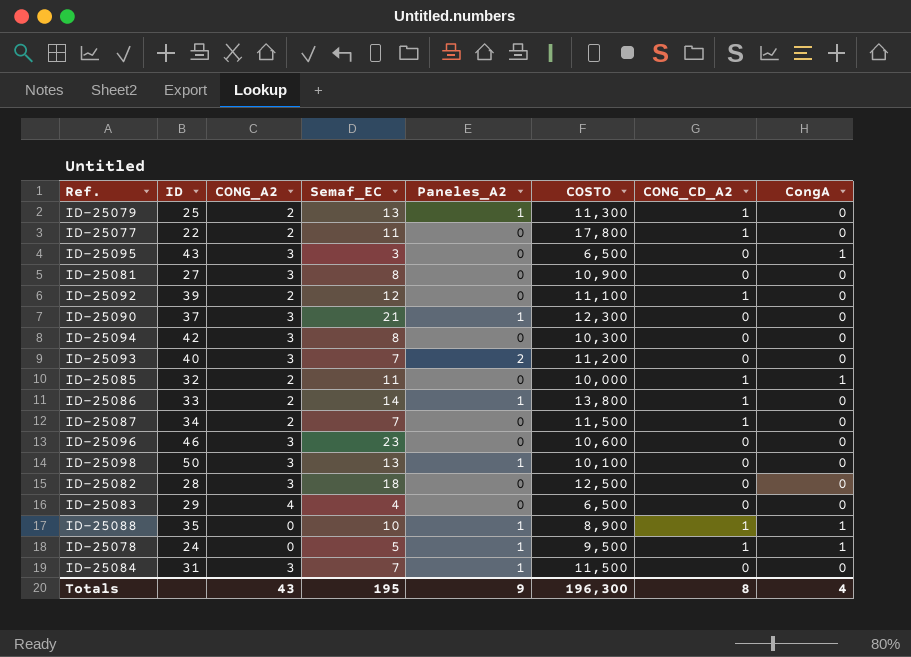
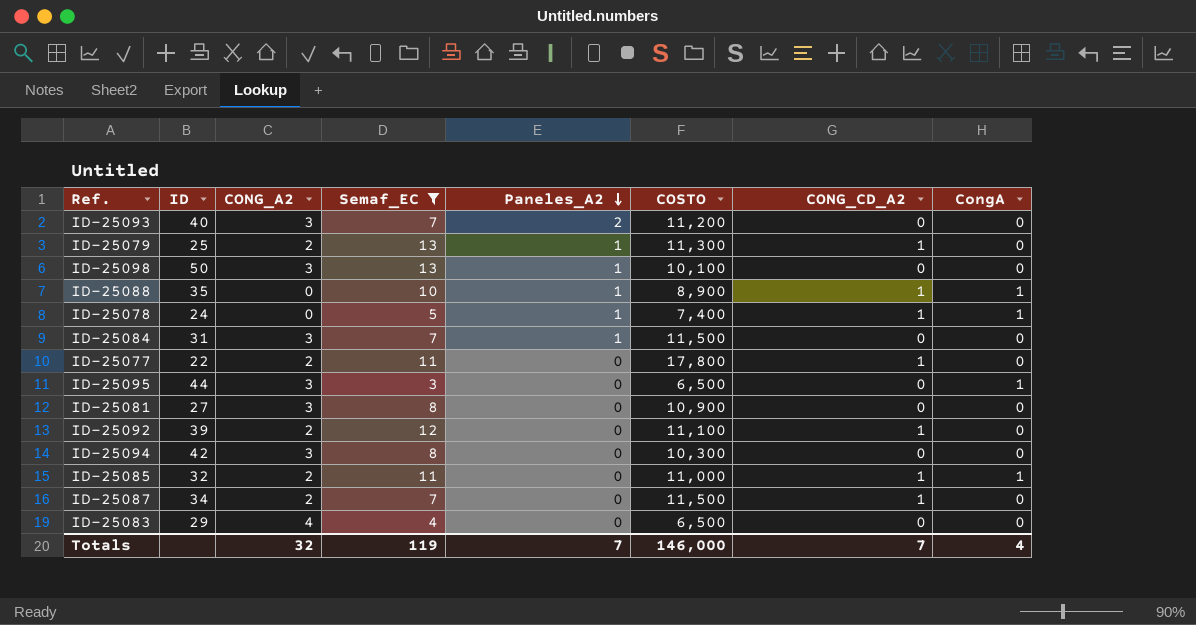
filter: none -> Semaf_EC <= 13
row order: none -> Paneles_A2 descending
ID-25078 | COSTO: 9,500 -> 7,400
ID-25095 | ID: 43 -> 44
ID-25085 | COSTO: 10,000 -> 11,000
Totals | CONG_A2: 43 -> 32
Totals | Semaf_EC: 195 -> 119
Totals | Paneles_A2: 9 -> 7
Totals | COSTO: 196,300 -> 146,000
Totals | CONG_CD_A2: 8 -> 7

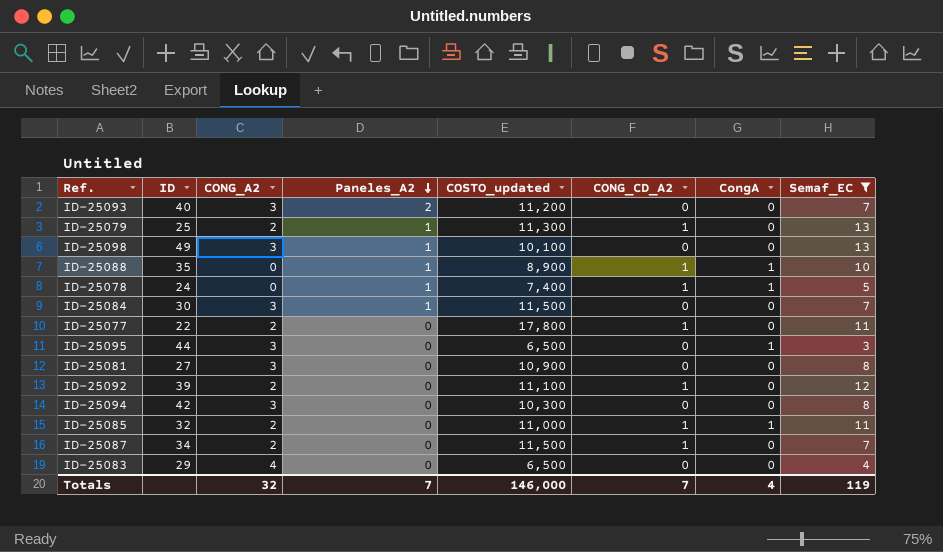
column name: COSTO -> COSTO_updated
column Semaf_EC | position: 4 -> 8
ID-25098 | ID: 50 -> 49
ID-25084 | ID: 31 -> 30

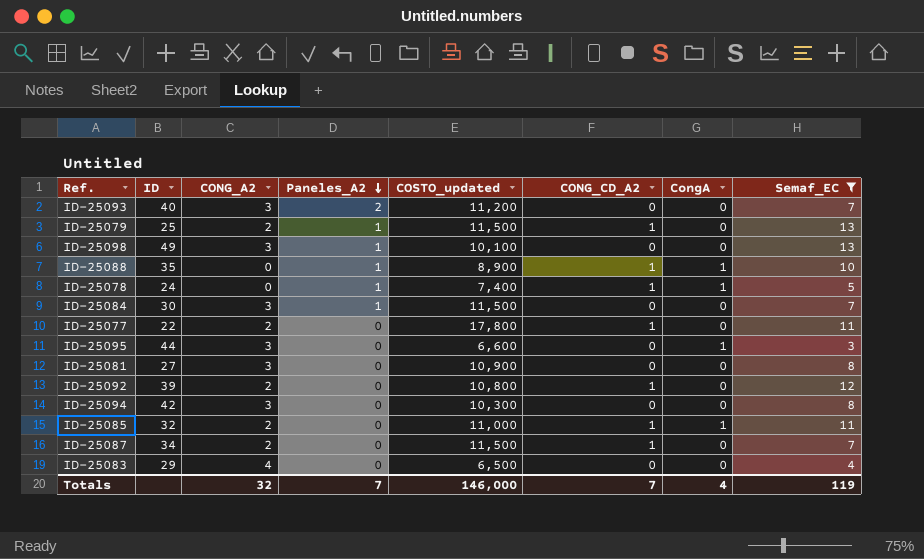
ID-25079 | COSTO_updated: 11,300 -> 11,500
ID-25095 | COSTO_updated: 6,500 -> 6,600
ID-25092 | COSTO_updated: 11,100 -> 10,800

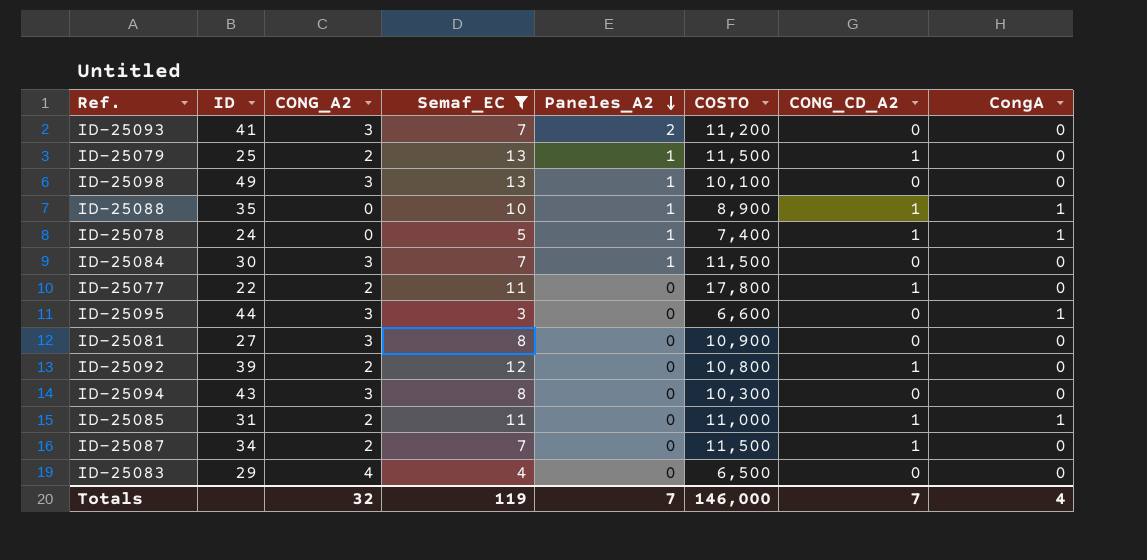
column Semaf_EC | position: 8 -> 4
column name: COSTO_updated -> COSTO
ID-25093 | ID: 40 -> 41
ID-25094 | ID: 42 -> 43
ID-25085 | ID: 32 -> 31

